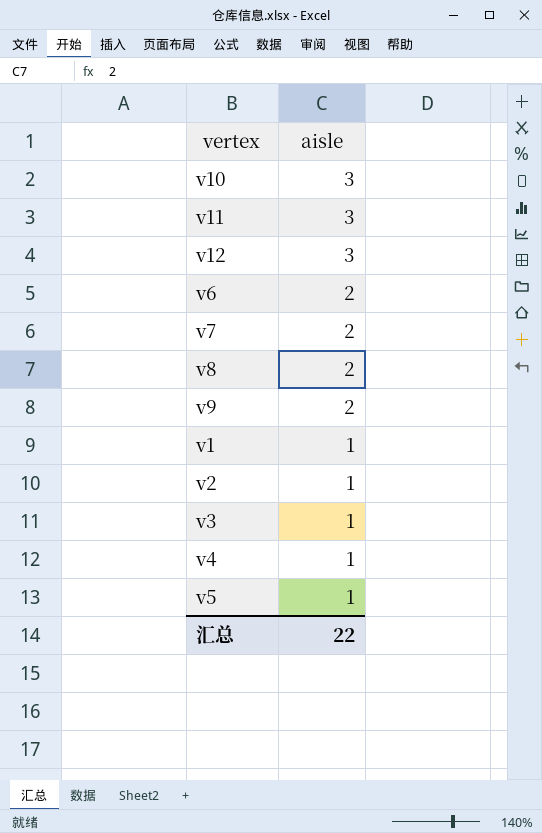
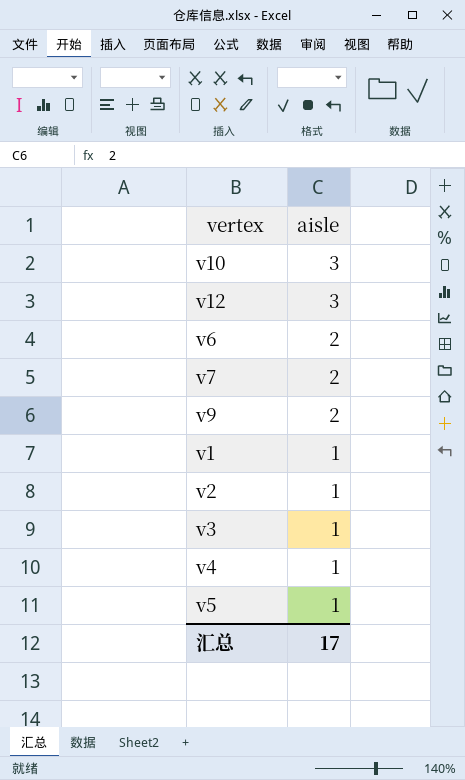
row v11: 3 -> none
row v8: 2 -> none
汇总 | aisle: 22 -> 17

